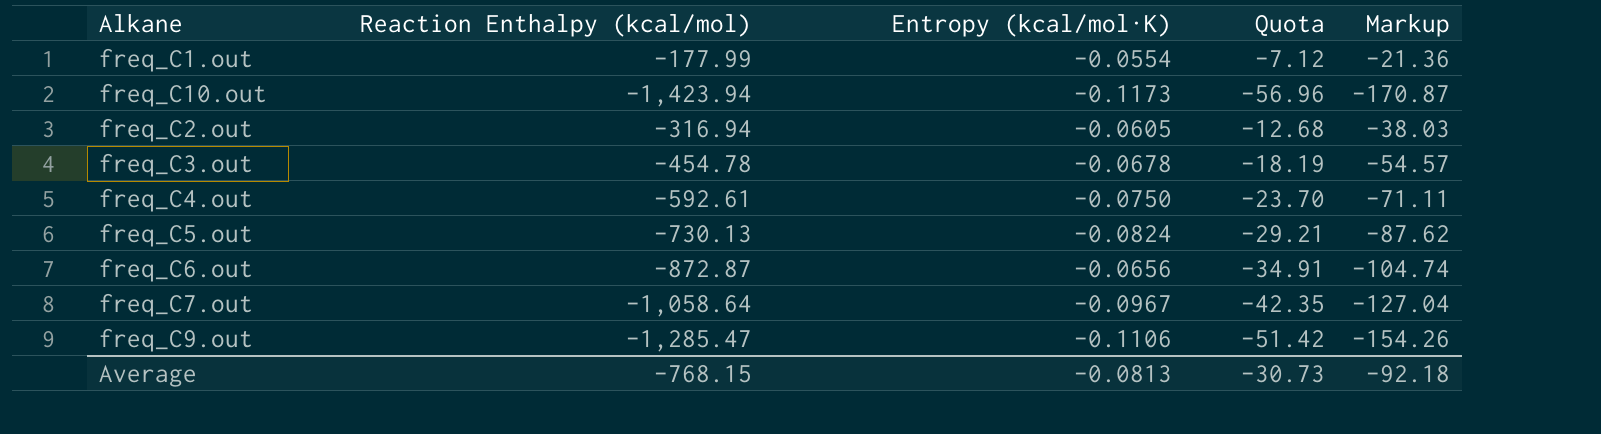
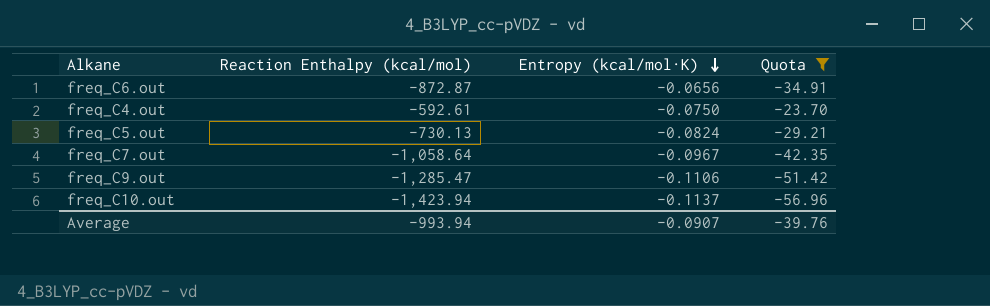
filter: none -> Quota <= -23.70
row order: none -> Entropy (kcal/mol·K) descending
column Markup | formula: [Reaction Enthalpy (kcal/mol)] * 0.12 -> none
freq_C10.out | Entropy (kcal/mol·K): -0.1173 -> -0.1137
Average | Reaction Enthalpy (kcal/mol): -768.15 -> -993.94
Average | Entropy (kcal/mol·K): -0.0813 -> -0.0907
Average | Quota: -30.73 -> -39.76

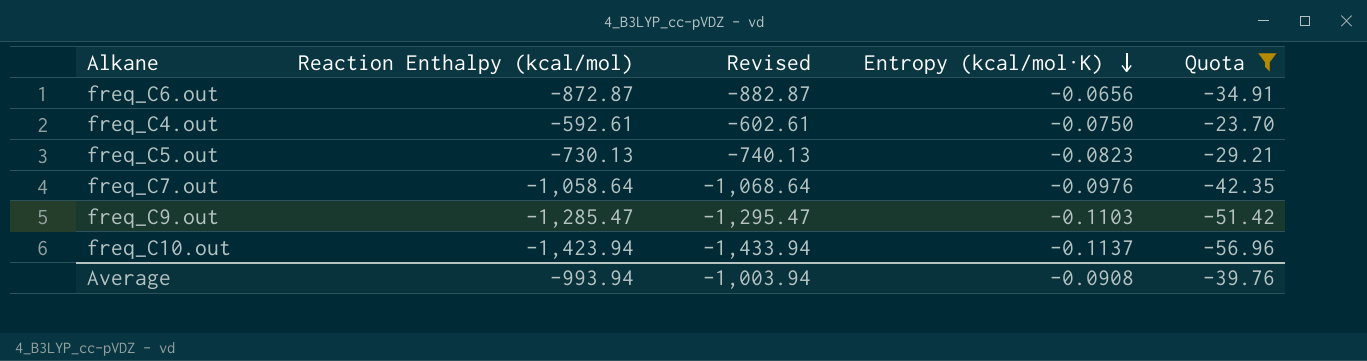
column Revised | formula: none -> [Reaction Enthalpy (kcal/mol)] - 10
freq_C5.out | Entropy (kcal/mol·K): -0.0824 -> -0.0823
freq_C7.out | Entropy (kcal/mol·K): -0.0967 -> -0.0976
freq_C9.out | Entropy (kcal/mol·K): -0.1106 -> -0.1103
Average | Entropy (kcal/mol·K): -0.0907 -> -0.0908

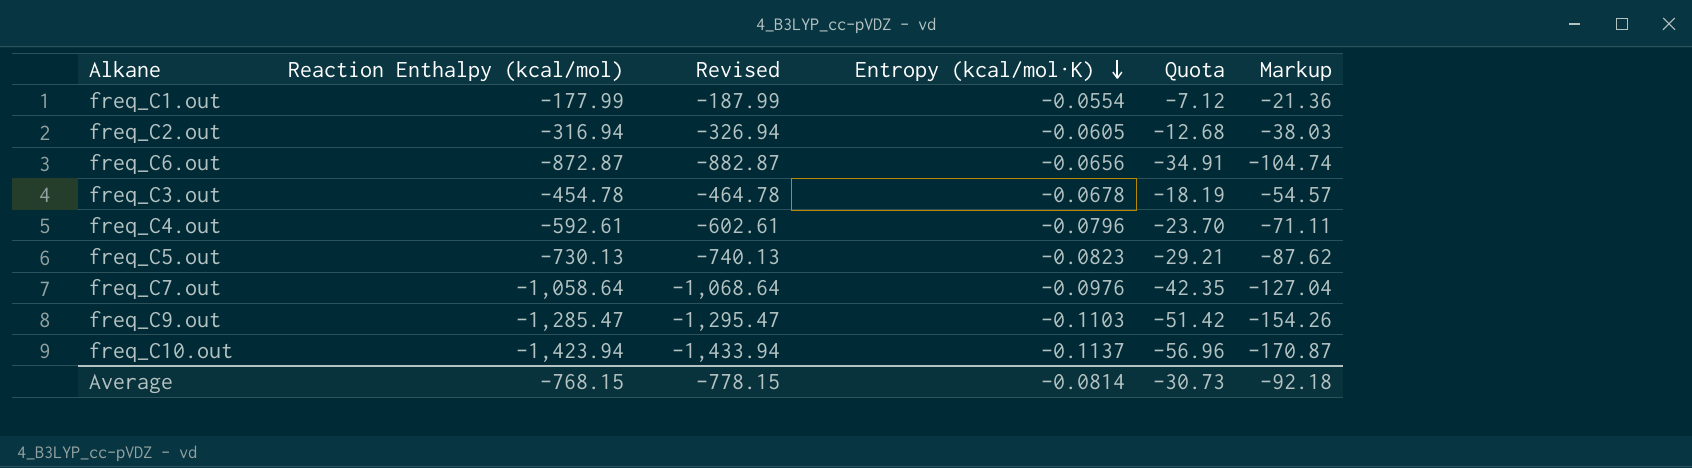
filter: Quota <= -23.70 -> none
column Markup | formula: none -> [Reaction Enthalpy (kcal/mol)] * 0.12
freq_C4.out | Entropy (kcal/mol·K): -0.0750 -> -0.0796
Average | Reaction Enthalpy (kcal/mol): -993.94 -> -768.15
Average | Revised: -1,003.94 -> -778.15
Average | Entropy (kcal/mol·K): -0.0908 -> -0.0814
Average | Quota: -39.76 -> -30.73

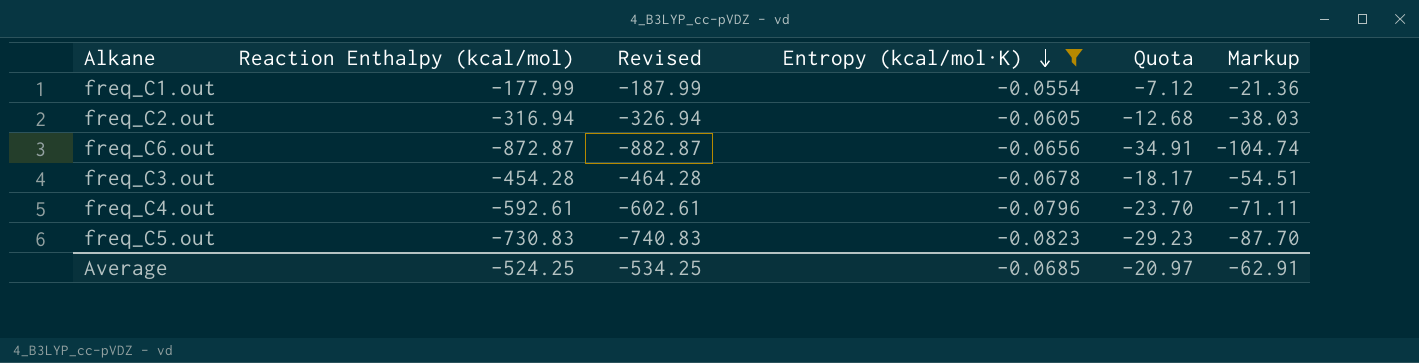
filter: none -> Entropy (kcal/mol·K) >= -0.0823
freq_C3.out | Reaction Enthalpy (kcal/mol): -454.78 -> -454.28
freq_C3.out | Revised: -464.78 -> -464.28
freq_C3.out | Quota: -18.19 -> -18.17
freq_C3.out | Markup: -54.57 -> -54.51
freq_C5.out | Reaction Enthalpy (kcal/mol): -730.13 -> -730.83
freq_C5.out | Revised: -740.13 -> -740.83
freq_C5.out | Quota: -29.21 -> -29.23
freq_C5.out | Markup: -87.62 -> -87.70
Average | Reaction Enthalpy (kcal/mol): -768.15 -> -524.25
Average | Revised: -778.15 -> -534.25
Average | Entropy (kcal/mol·K): -0.0814 -> -0.0685
Average | Quota: -30.73 -> -20.97
Average | Markup: -92.18 -> -62.91

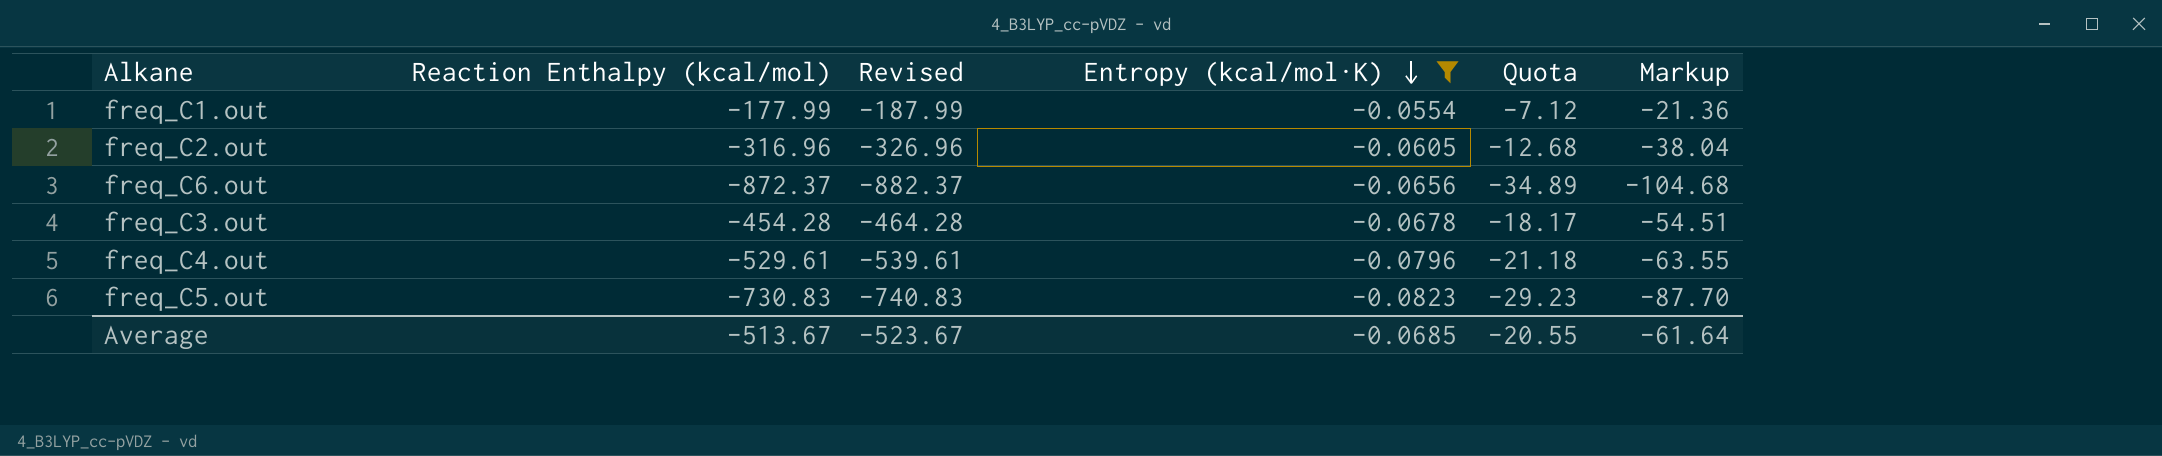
freq_C2.out | Reaction Enthalpy (kcal/mol): -316.94 -> -316.96
freq_C2.out | Revised: -326.94 -> -326.96
freq_C2.out | Markup: -38.03 -> -38.04
freq_C6.out | Reaction Enthalpy (kcal/mol): -872.87 -> -872.37
freq_C6.out | Revised: -882.87 -> -882.37
freq_C6.out | Quota: -34.91 -> -34.89
freq_C6.out | Markup: -104.74 -> -104.68
freq_C4.out | Reaction Enthalpy (kcal/mol): -592.61 -> -529.61
freq_C4.out | Revised: -602.61 -> -539.61
freq_C4.out | Quota: -23.70 -> -21.18
freq_C4.out | Markup: -71.11 -> -63.55
Average | Reaction Enthalpy (kcal/mol): -524.25 -> -513.67
Average | Revised: -534.25 -> -523.67
Average | Quota: -20.97 -> -20.55
Average | Markup: -62.91 -> -61.64

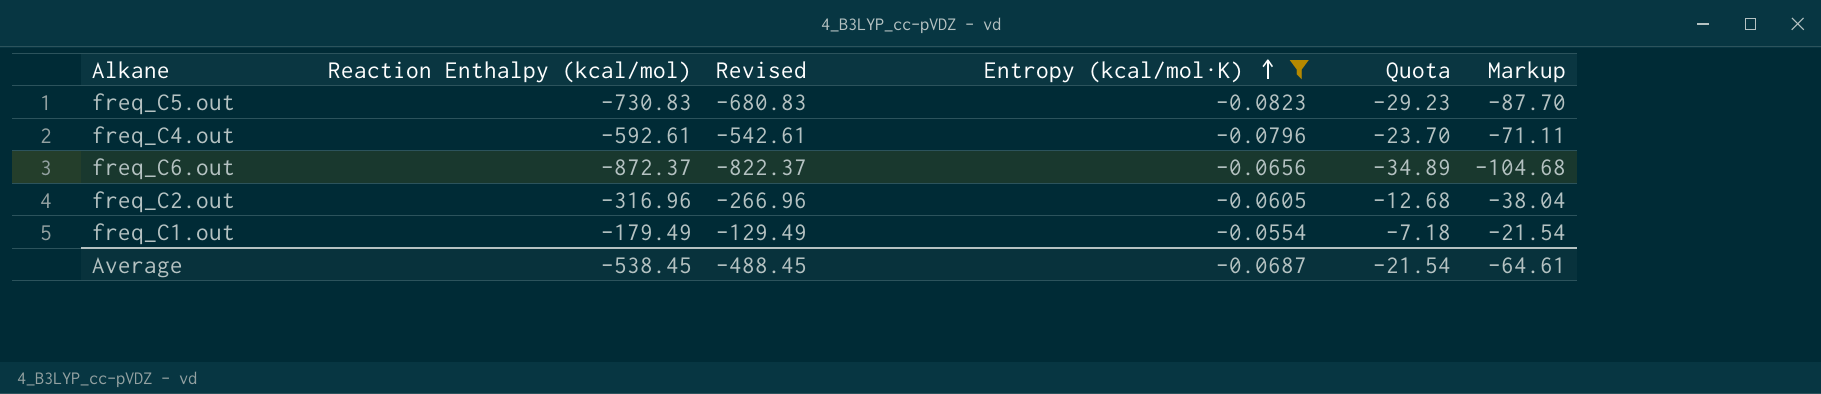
row order: Entropy (kcal/mol·K) descending -> Entropy (kcal/mol·K) ascending
column Revised | formula: [Reaction Enthalpy (kcal/mol)] - 10 -> [Reaction Enthalpy (kcal/mol)] + 50
row freq_C3.out: -454.28 | -464.28 | -0.0678 | -18.17 | -54.51 -> none
freq_C4.out | Reaction Enthalpy (kcal/mol): -529.61 -> -592.61
freq_C4.out | Quota: -21.18 -> -23.70
freq_C4.out | Markup: -63.55 -> -71.11
freq_C1.out | Reaction Enthalpy (kcal/mol): -177.99 -> -179.49
freq_C1.out | Quota: -7.12 -> -7.18
freq_C1.out | Markup: -21.36 -> -21.54
Average | Reaction Enthalpy (kcal/mol): -513.67 -> -538.45
Average | Revised: -523.67 -> -488.45
Average | Entropy (kcal/mol·K): -0.0685 -> -0.0687
Average | Quota: -20.55 -> -21.54
Average | Markup: -61.64 -> -64.61

